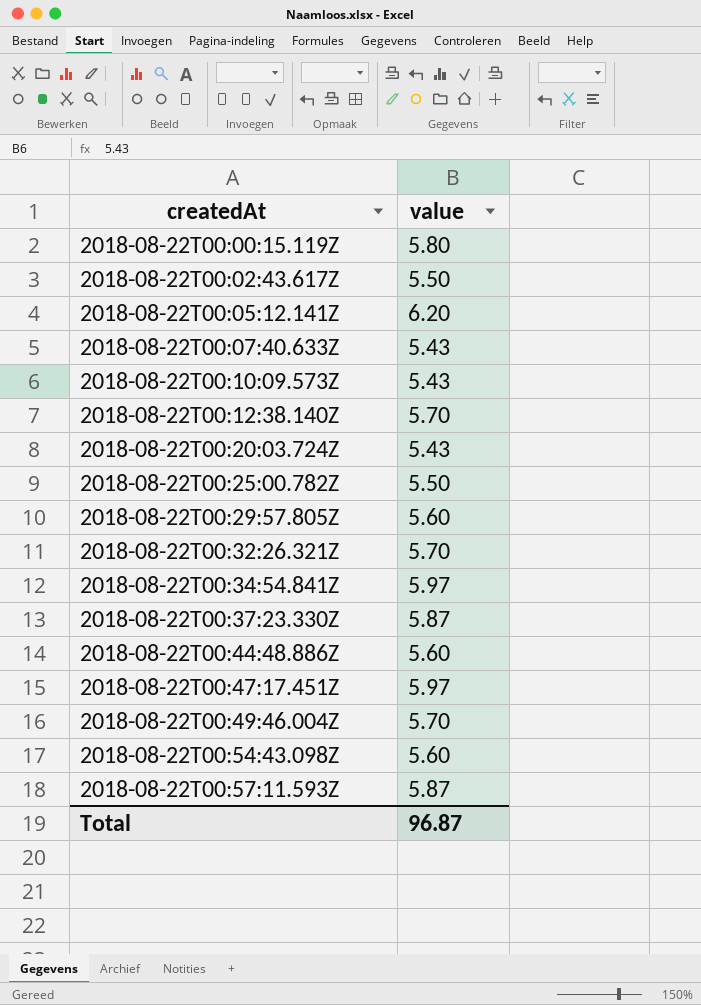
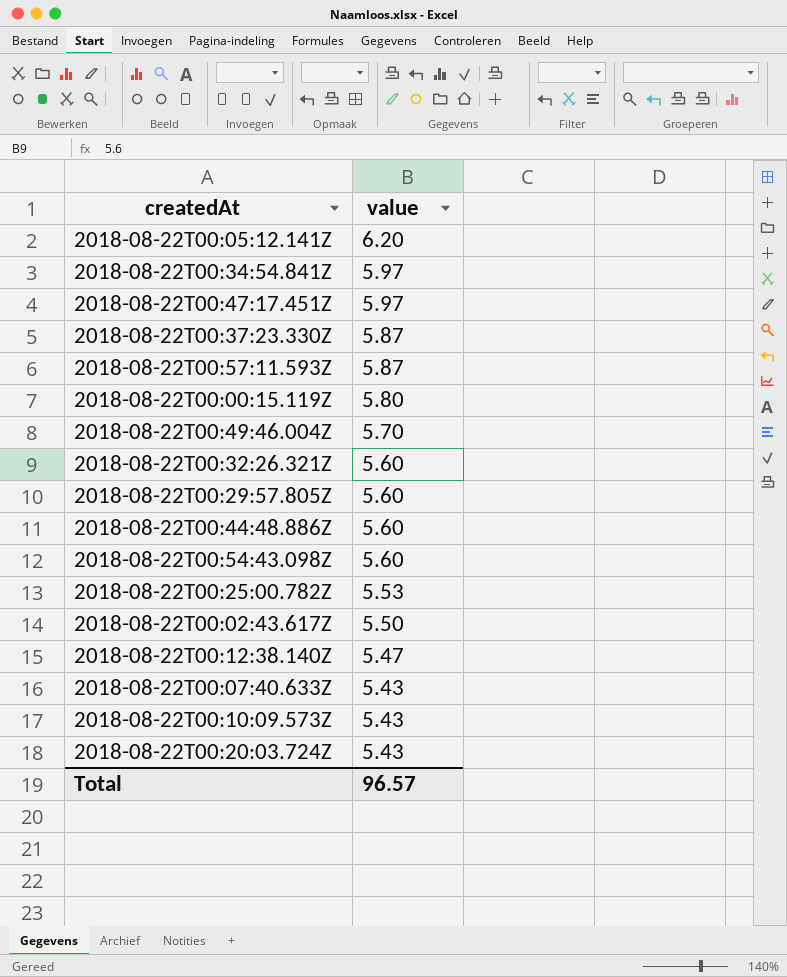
row order: createdAt ascending -> value descending
2018-08-22T00:32:26.321Z | value: 5.70 -> 5.60
2018-08-22T00:25:00.782Z | value: 5.50 -> 5.53
2018-08-22T00:12:38.140Z | value: 5.70 -> 5.47
Total | value: 96.87 -> 96.57

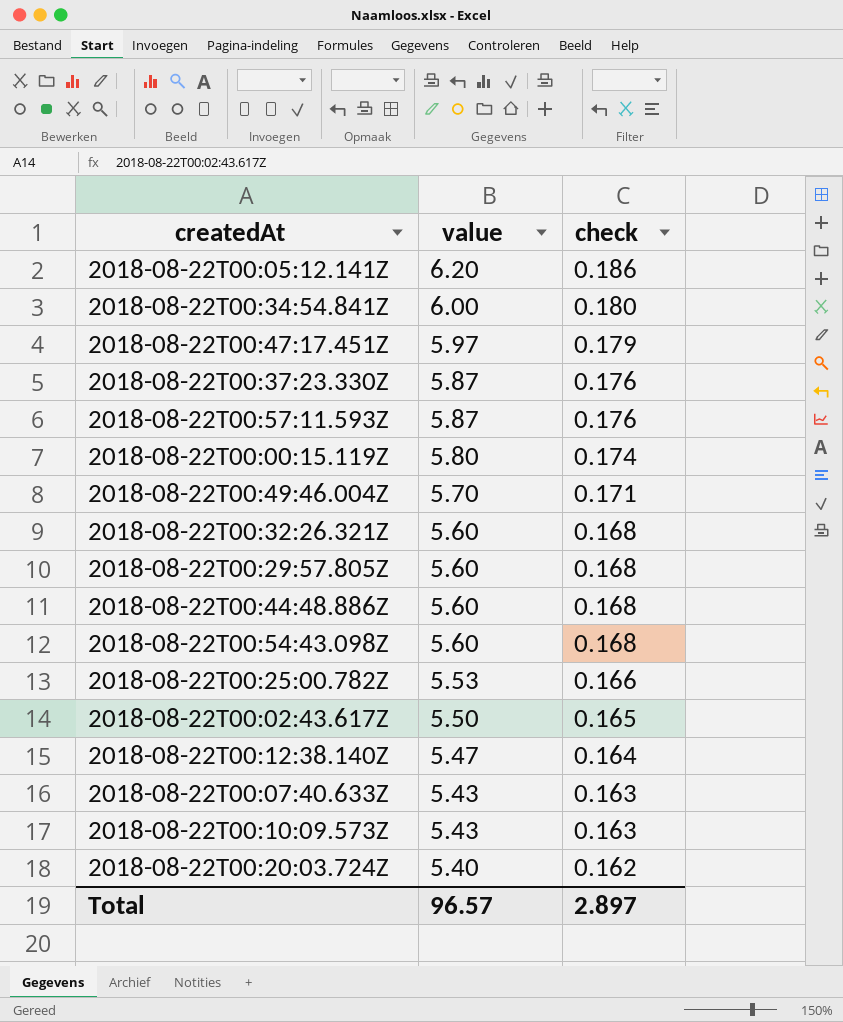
column check | formula: none -> [value] * 0.03
2018-08-22T00:34:54.841Z | value: 5.97 -> 6.00
2018-08-22T00:20:03.724Z | value: 5.43 -> 5.40

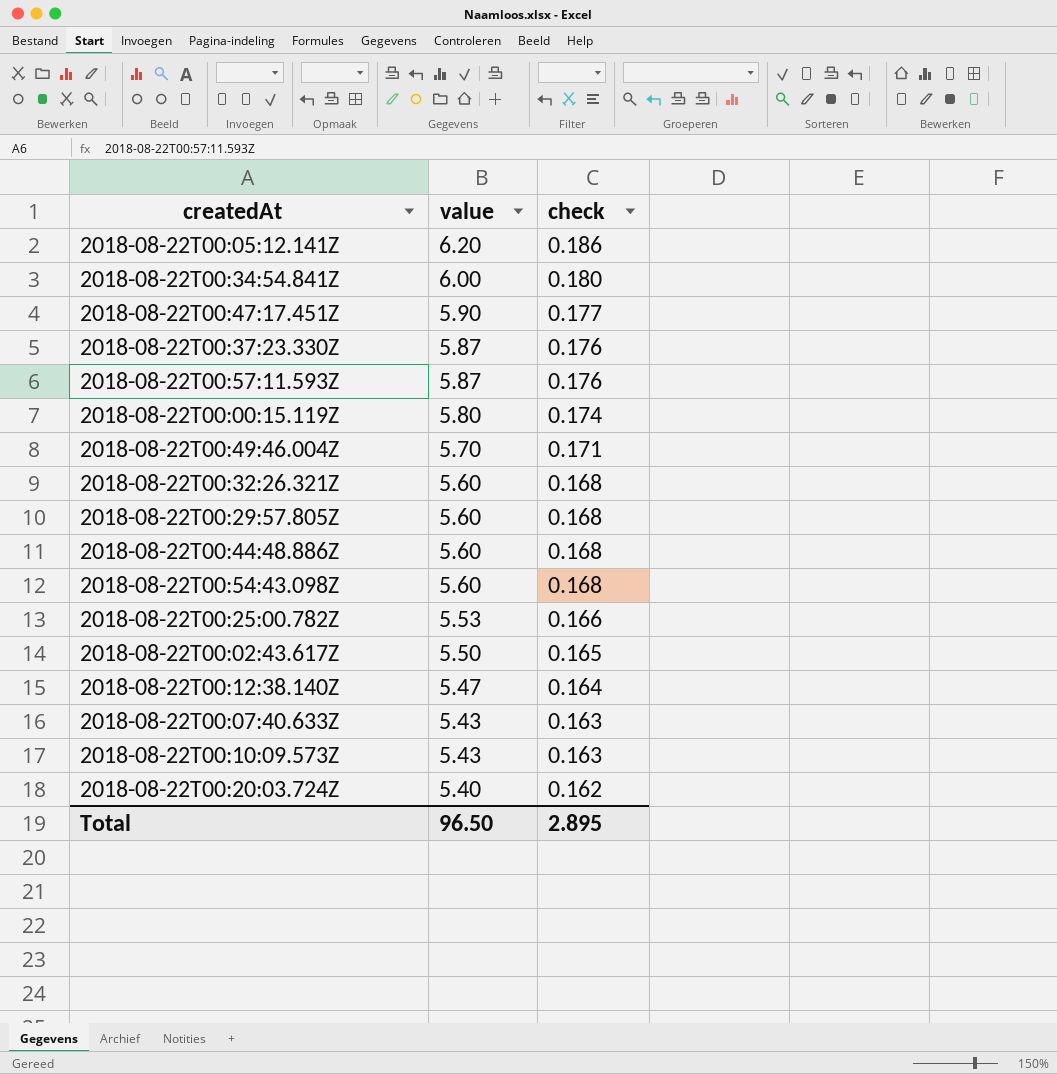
2018-08-22T00:47:17.451Z | value: 5.97 -> 5.90
2018-08-22T00:47:17.451Z | check: 0.179 -> 0.177
Total | value: 96.57 -> 96.50
Total | check: 2.897 -> 2.895

